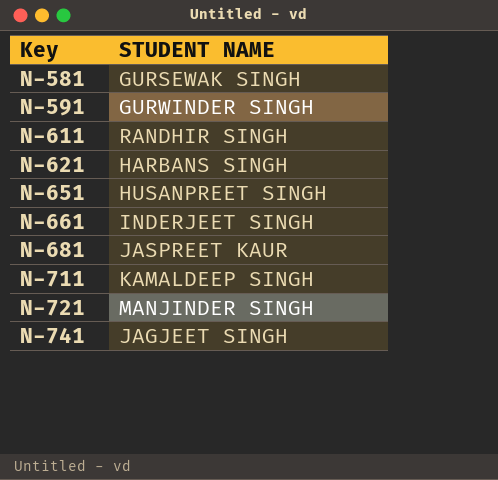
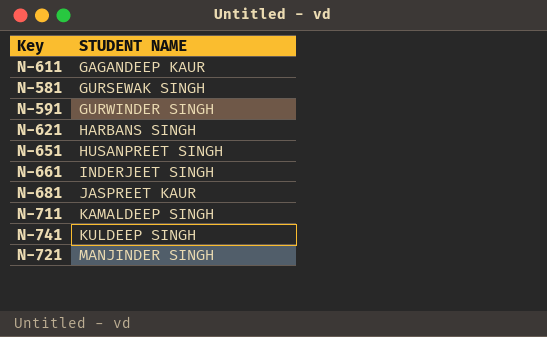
row order: Key ascending -> STUDENT NAME ascending
N-611 | STUDENT NAME: RANDHIR SINGH -> GAGANDEEP KAUR
N-741 | STUDENT NAME: JAGJEET SINGH -> KULDEEP SINGH

